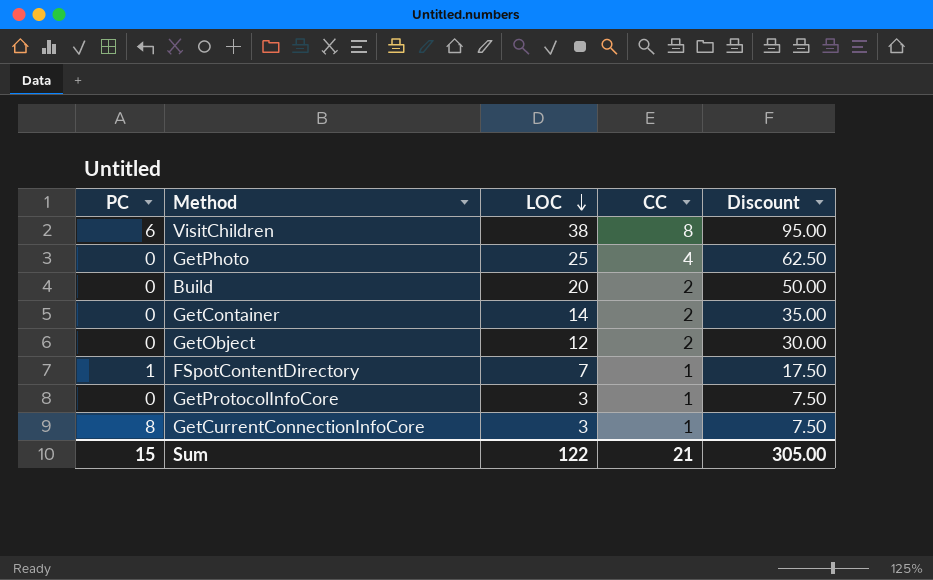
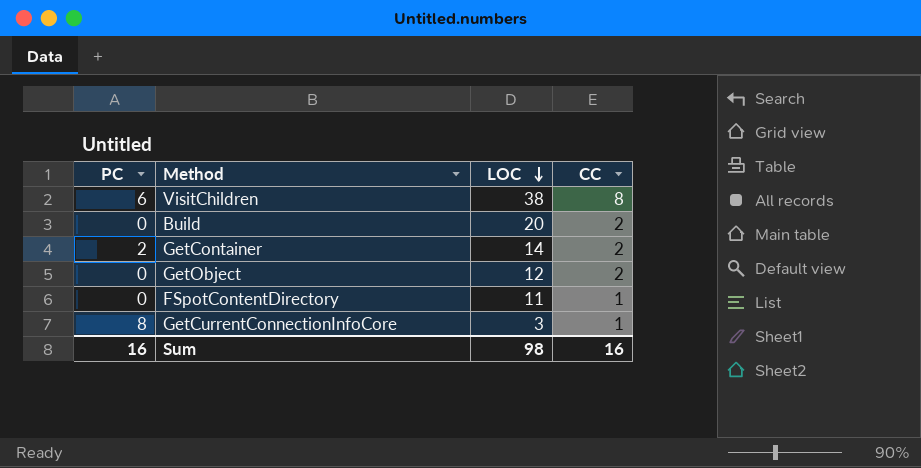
column Discount | formula: [LOC] * 2.5 -> none
row GetPhoto: 0 | 25 | 4 | 62.50 -> none
row GetProtocolInfoCore: 0 | 3 | 1 | 7.50 -> none
GetContainer | PC: 0 -> 2
FSpotContentDirectory | PC: 1 -> 0
FSpotContentDirectory | LOC: 7 -> 11
Sum | PC: 15 -> 16
Sum | LOC: 122 -> 98
Sum | CC: 21 -> 16

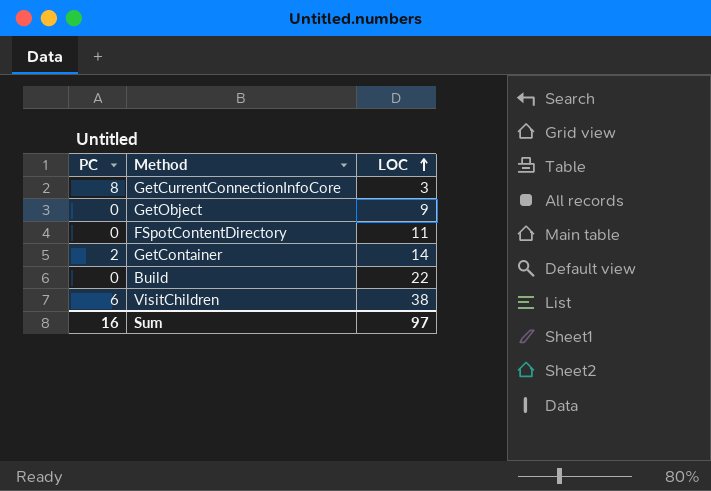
row order: LOC descending -> LOC ascending
column CC | position: 4 -> none
GetObject | LOC: 12 -> 9
Build | LOC: 20 -> 22
Sum | LOC: 98 -> 97

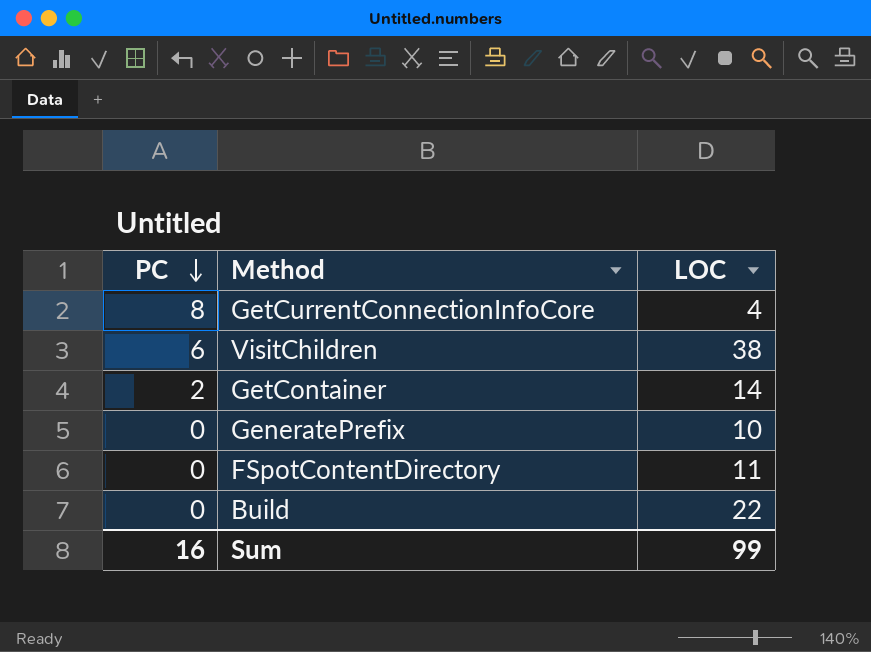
row order: LOC ascending -> PC descending
row GetObject: 0 | 9 -> none
GetCurrentConnectionInfoCore | LOC: 3 -> 4
row GeneratePrefix: none -> 0 | 10
Sum | LOC: 97 -> 99

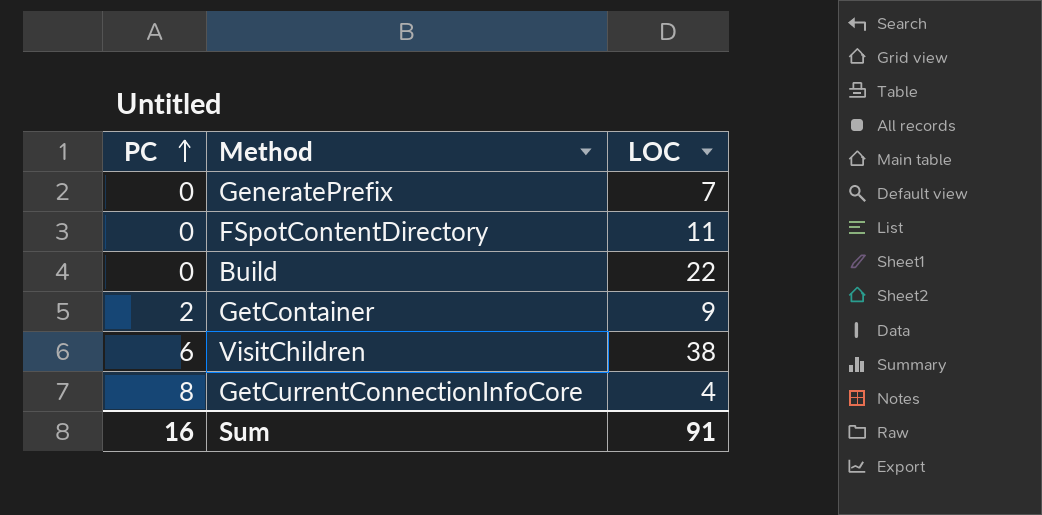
row order: PC descending -> PC ascending
GeneratePrefix | LOC: 10 -> 7
GetContainer | LOC: 14 -> 9
Sum | LOC: 99 -> 91

